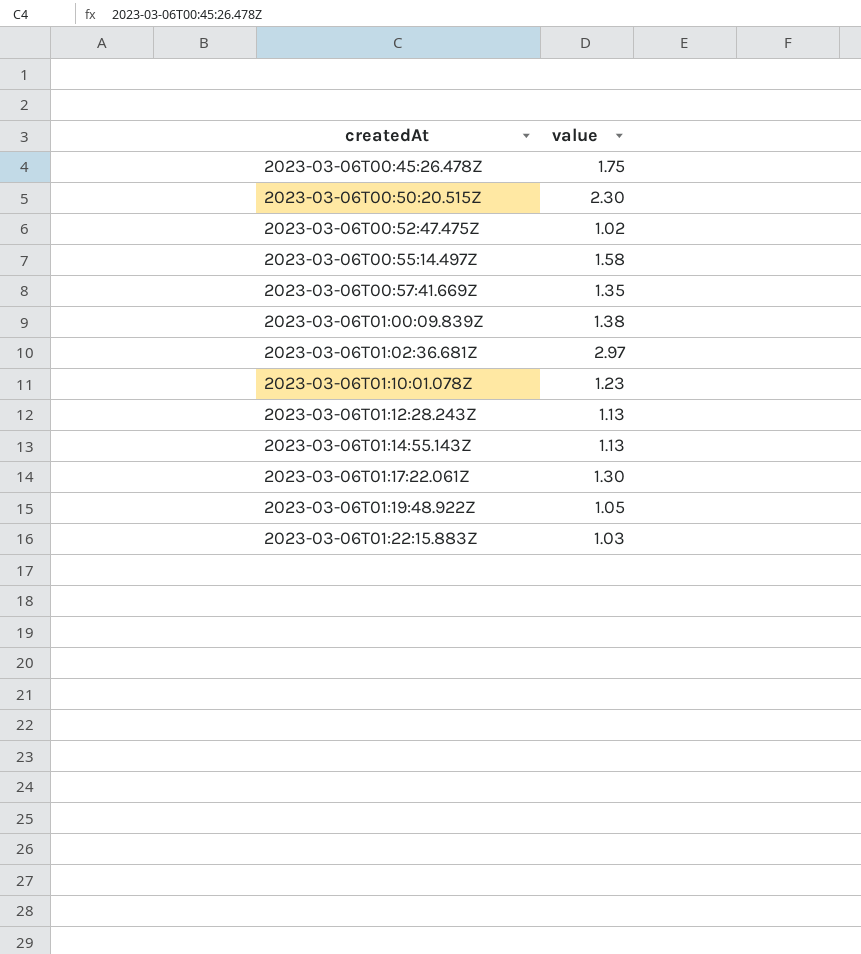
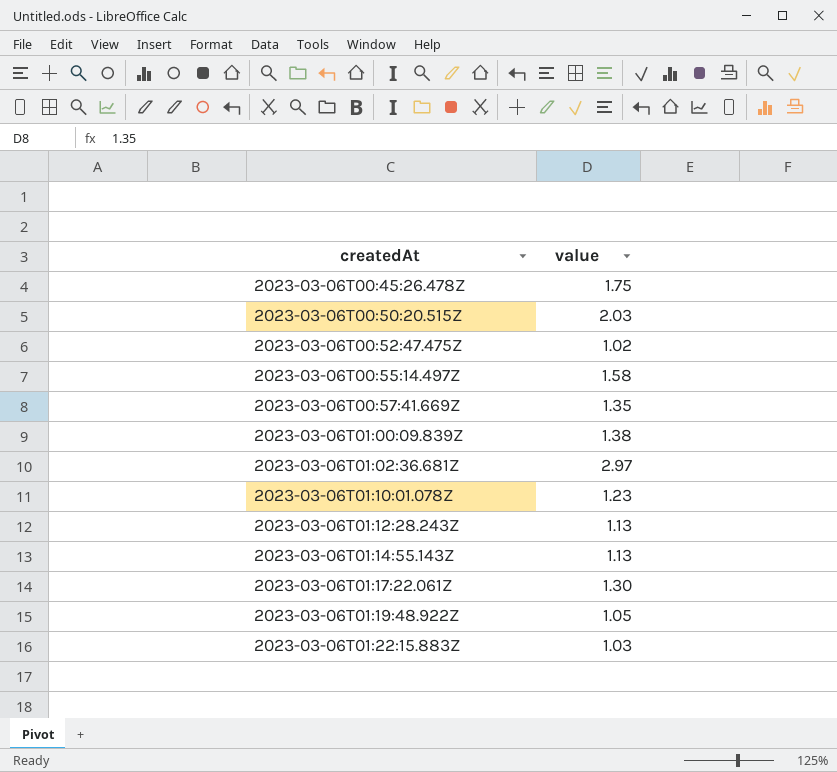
2023-03-06T00:50:20.515Z | value: 2.30 -> 2.03

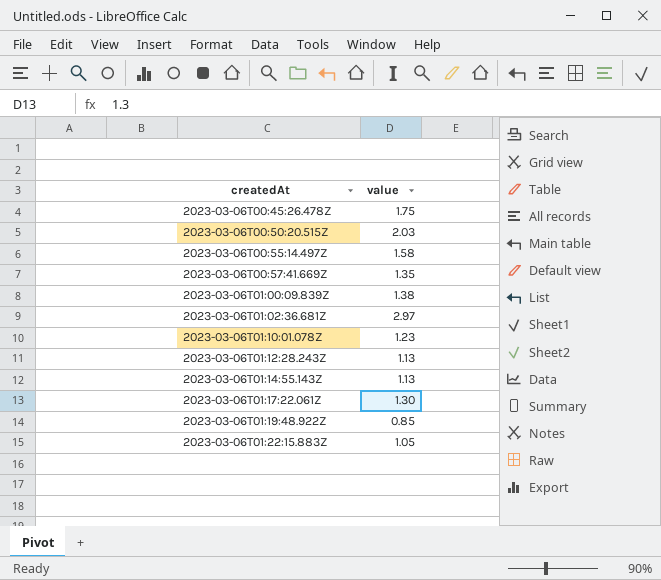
row 2023-03-06T00:52:47.475Z: 1.02 -> none
2023-03-06T01:19:48.922Z | value: 1.05 -> 0.85
2023-03-06T01:22:15.883Z | value: 1.03 -> 1.05

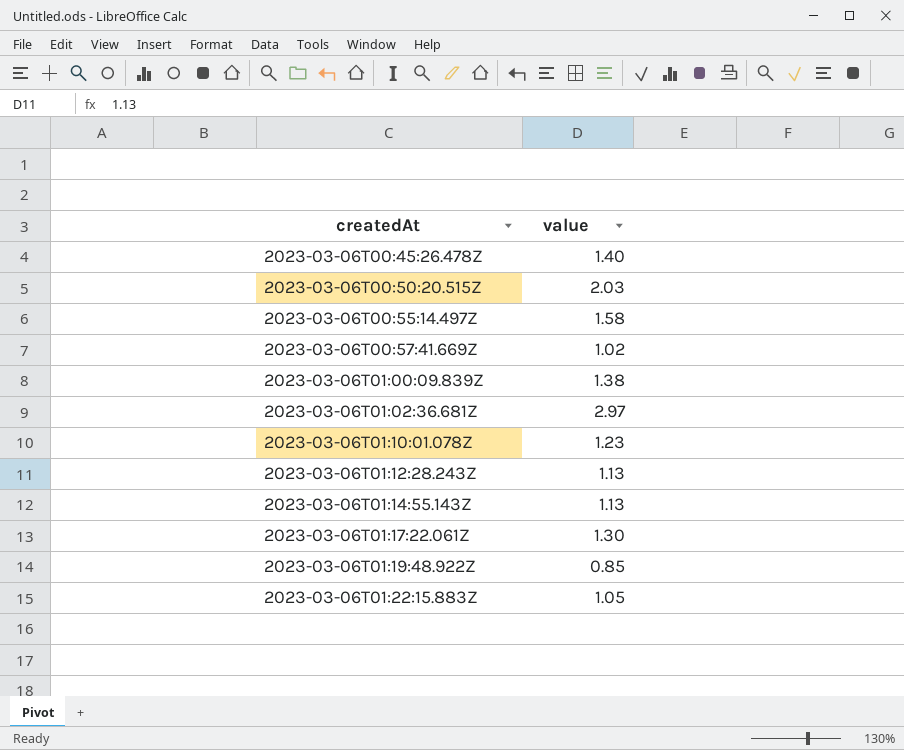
2023-03-06T00:45:26.478Z | value: 1.75 -> 1.40
2023-03-06T00:57:41.669Z | value: 1.35 -> 1.02

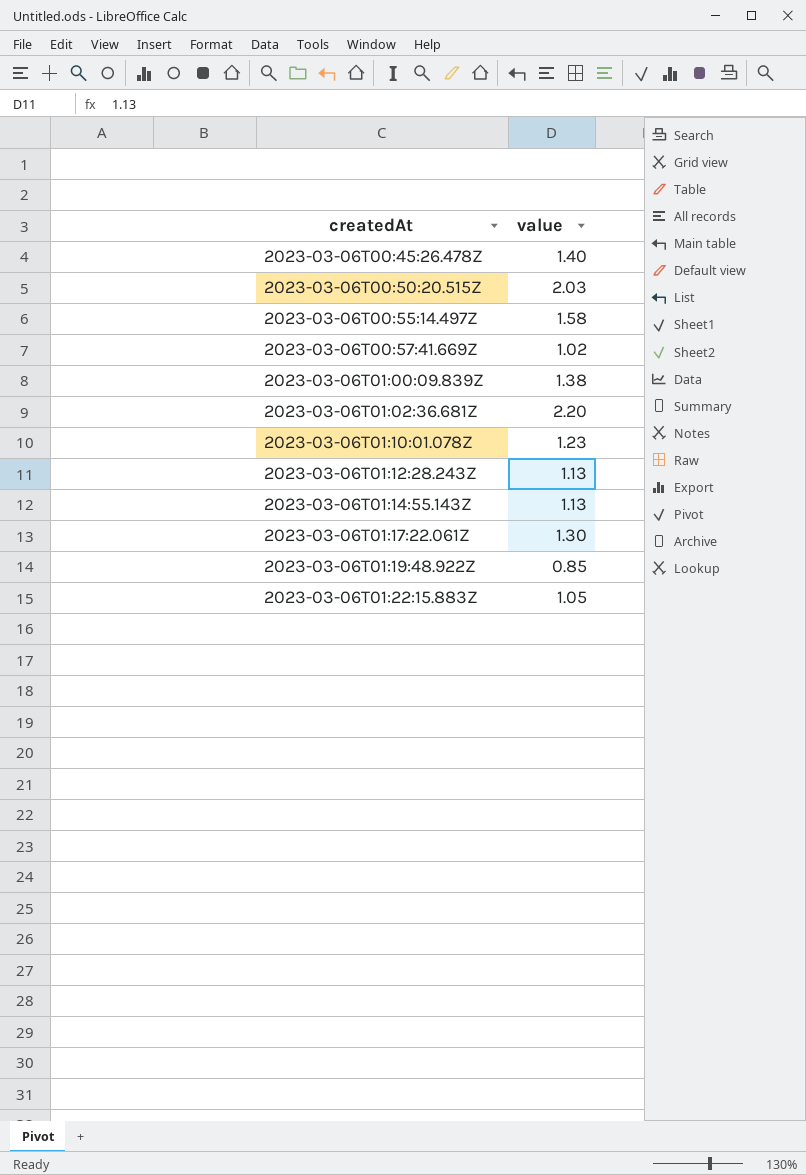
2023-03-06T01:02:36.681Z | value: 2.97 -> 2.20

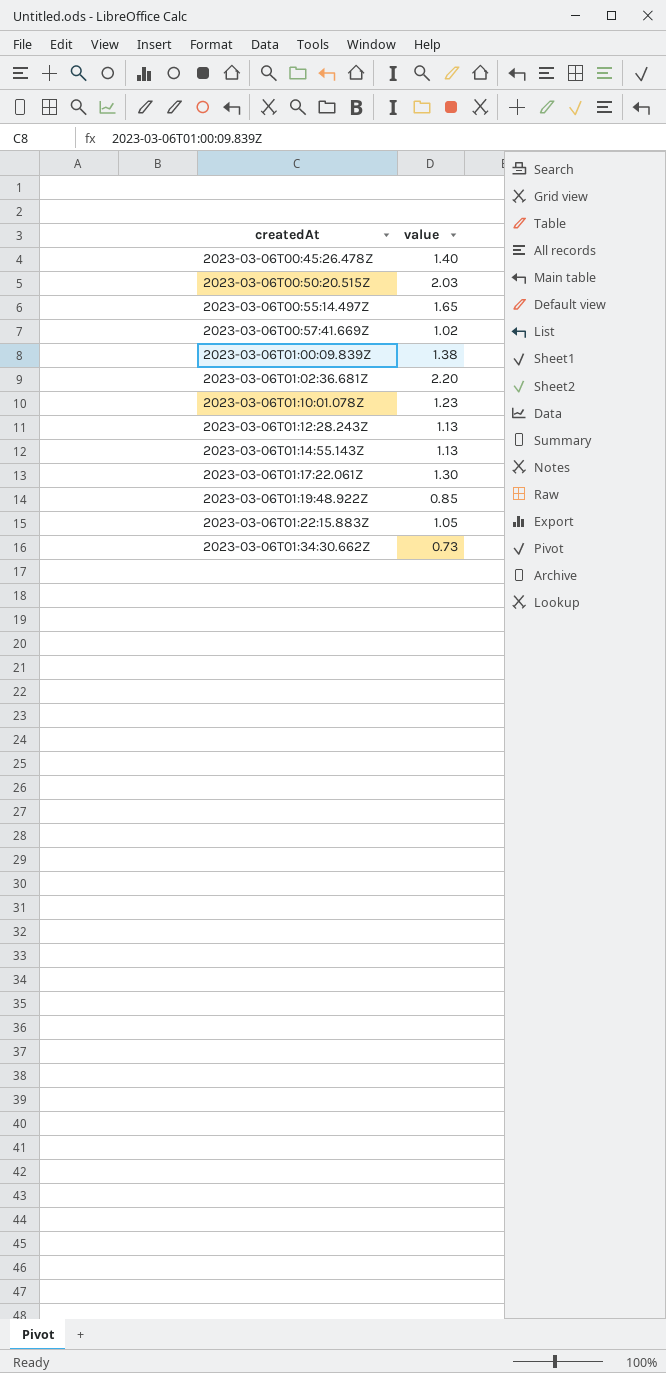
2023-03-06T00:55:14.497Z | value: 1.58 -> 1.65
row 2023-03-06T01:34:30.662Z: none -> 0.73

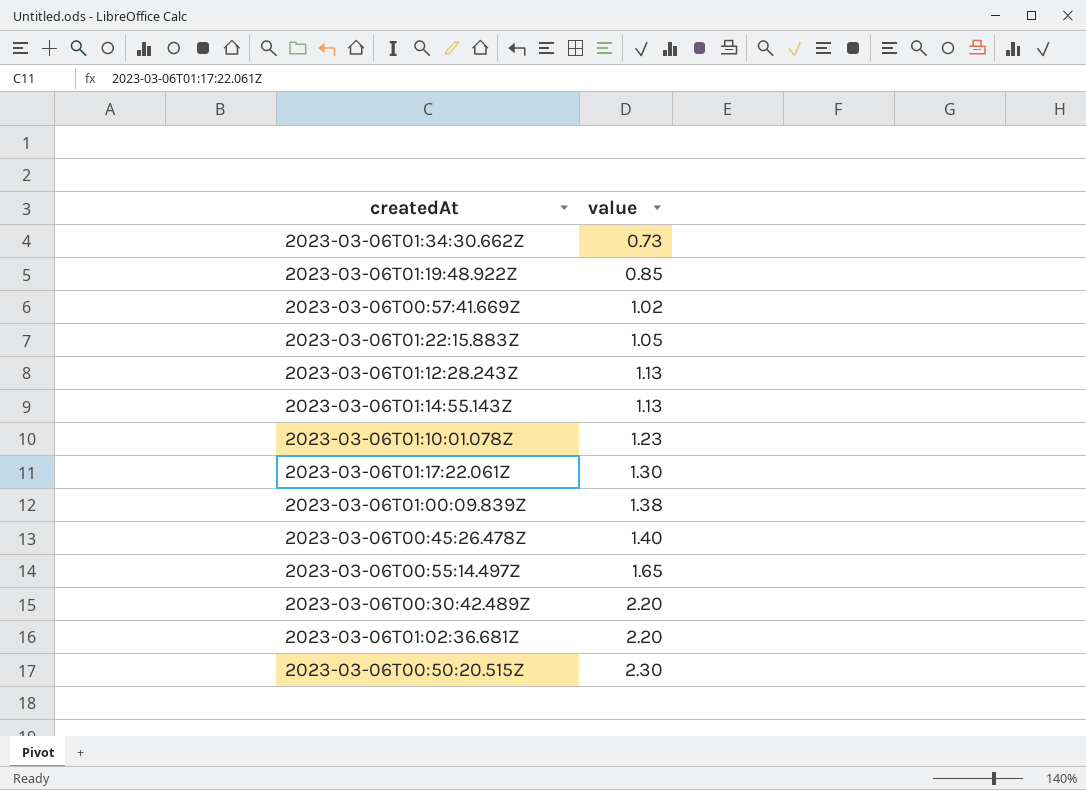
row order: createdAt ascending -> value ascending
row 2023-03-06T00:30:42.489Z: none -> 2.20
2023-03-06T00:50:20.515Z | value: 2.03 -> 2.30

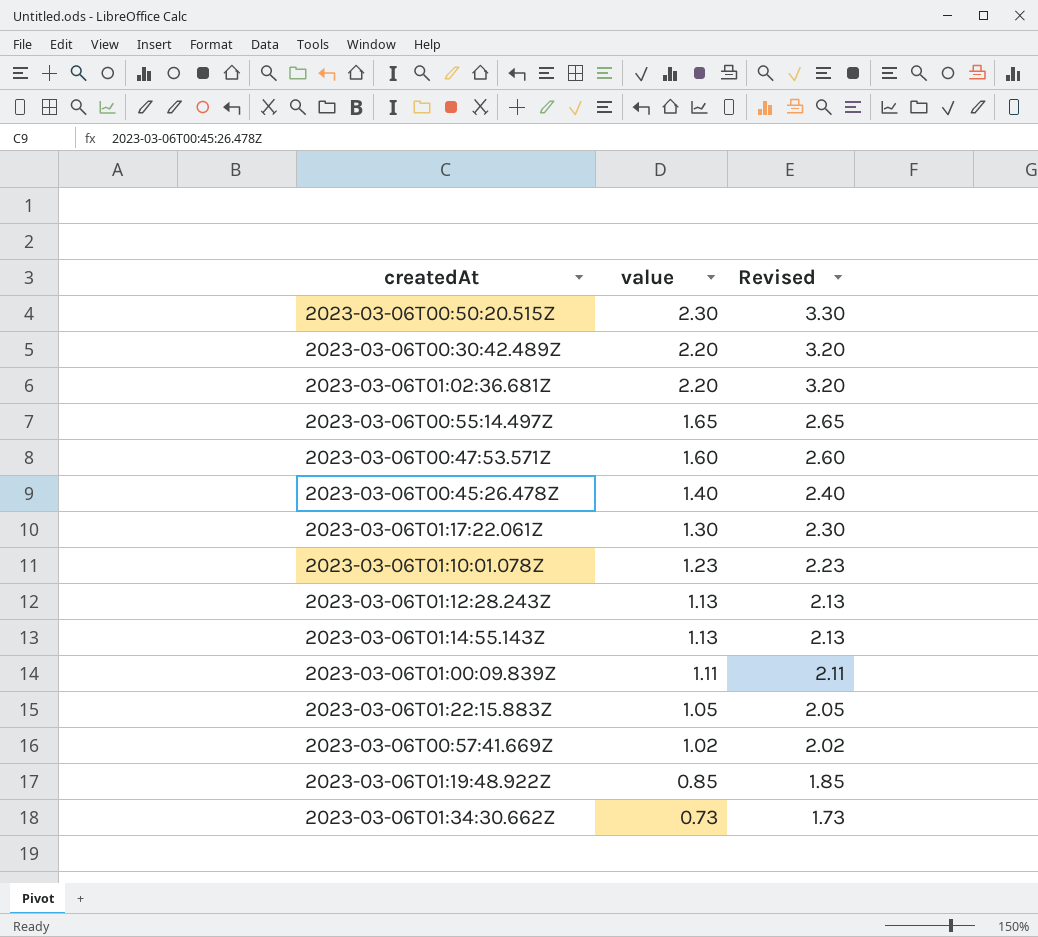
row order: value ascending -> value descending
column Revised | formula: none -> [value] + 1
row 2023-03-06T00:47:53.571Z: none -> 1.60 | 2.60
2023-03-06T01:00:09.839Z | value: 1.38 -> 1.11

